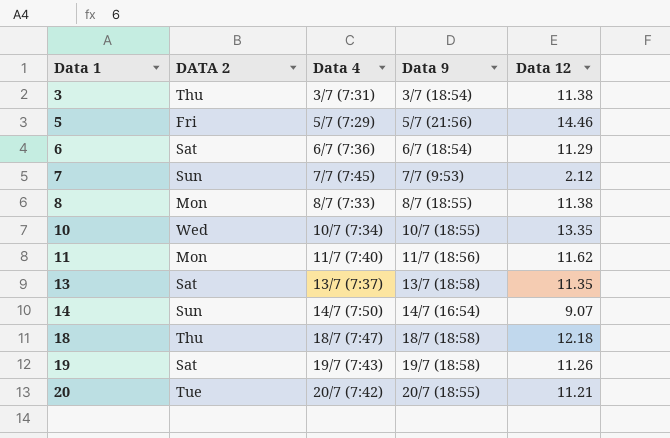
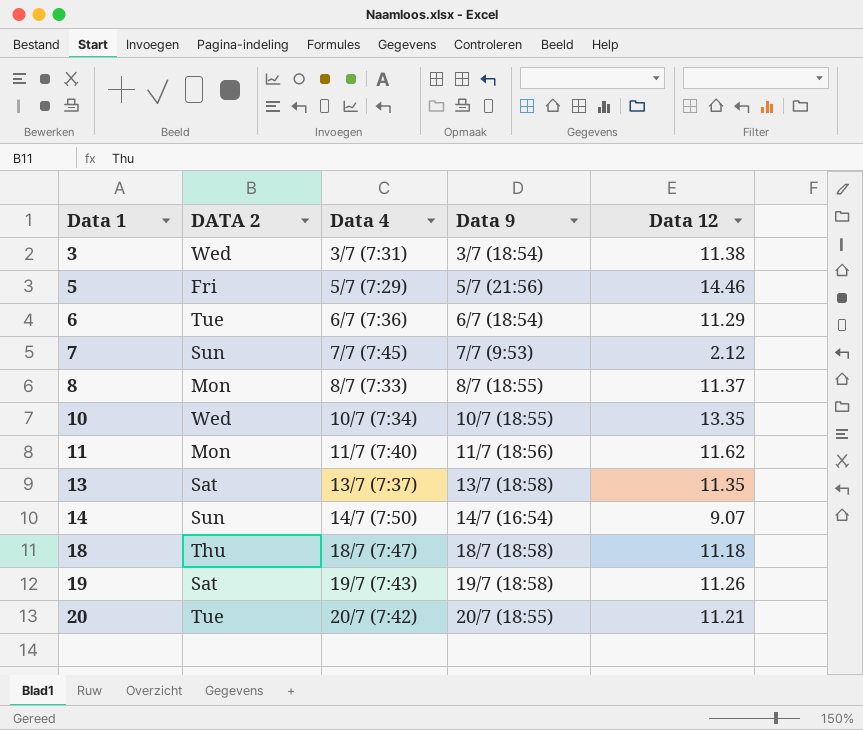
3 | DATA 2: Thu -> Wed
6 | DATA 2: Sat -> Tue
8 | Data 12: 11.38 -> 11.37
18 | Data 12: 12.18 -> 11.18

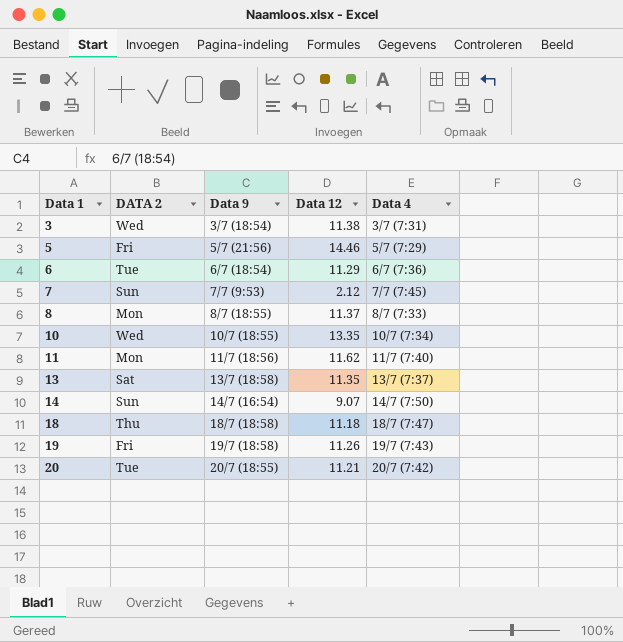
column Data 4 | position: 3 -> 5
19 | DATA 2: Sat -> Fri

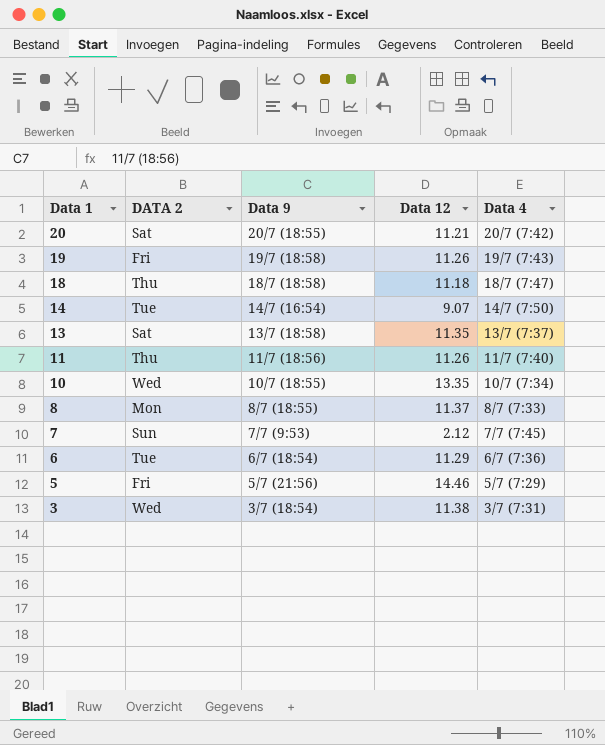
row order: Data 1 ascending -> Data 1 descending
20 | DATA 2: Tue -> Sat
14 | DATA 2: Sun -> Tue
11 | DATA 2: Mon -> Thu
11 | Data 12: 11.62 -> 11.26

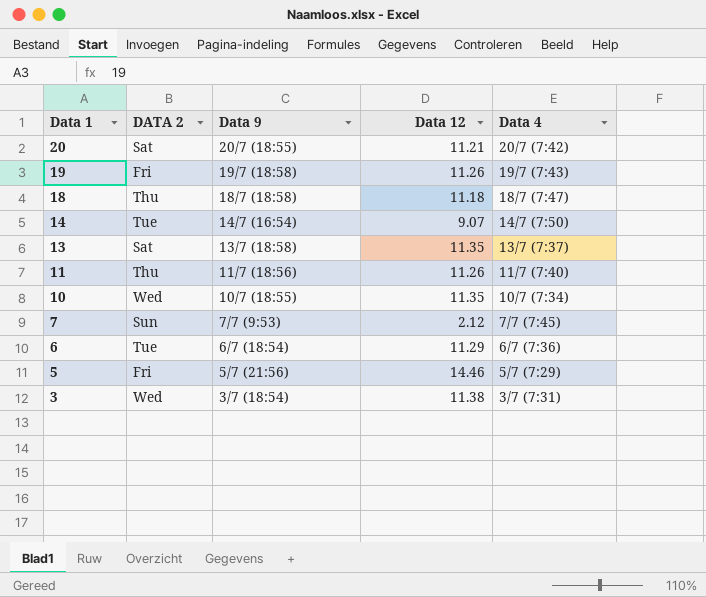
row 8: Mon | 8/7 (18:55) | 11.37 | 8/7 (7:33) -> none
10 | Data 12: 13.35 -> 11.35

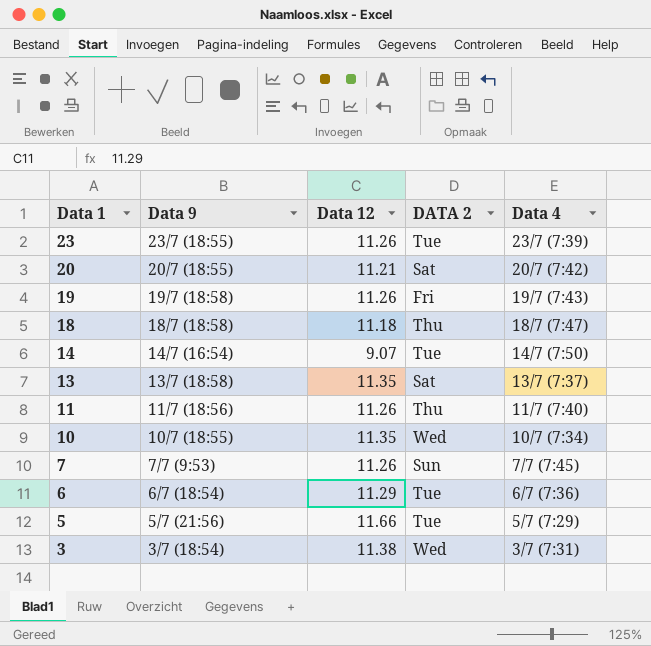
column DATA 2 | position: 2 -> 4
row 23: none -> 23/7 (18:55) | 11.26 | Tue | 23/7 (7:39)
7 | Data 12: 2.12 -> 11.26
5 | Data 12: 14.46 -> 11.66
5 | DATA 2: Fri -> Tue

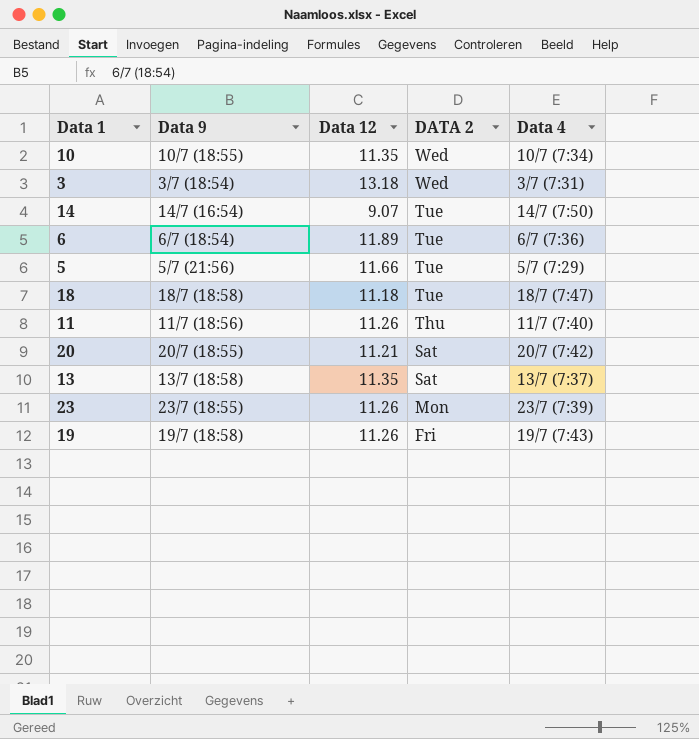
row order: Data 1 descending -> DATA 2 descending
row 7: 7/7 (9:53) | 11.26 | Sun | 7/7 (7:45) -> none
3 | Data 12: 11.38 -> 13.18
6 | Data 12: 11.29 -> 11.89
18 | DATA 2: Thu -> Tue
23 | DATA 2: Tue -> Mon

